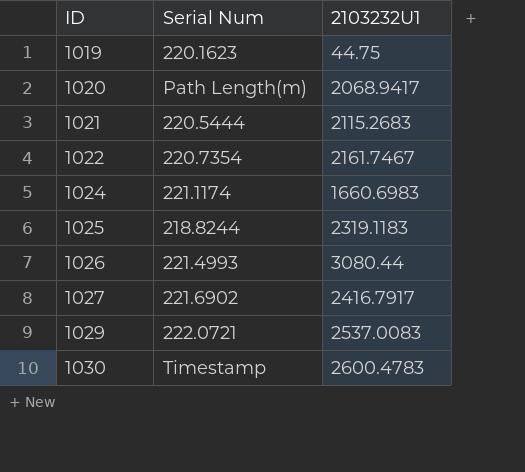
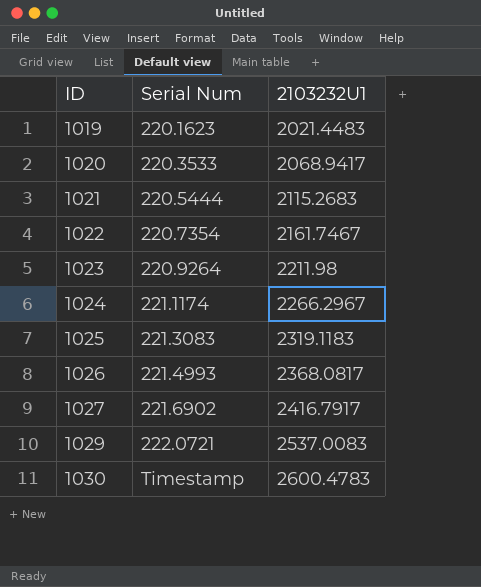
1019 | 2103232U1: 44.75 -> 2021.4483
1020 | Serial Num: Path Length(m) -> 220.3533
row 1023: none -> 220.9264 | 2211.98
1024 | 2103232U1: 1660.6983 -> 2266.2967
1025 | Serial Num: 218.8244 -> 221.3083
1026 | 2103232U1: 3080.44 -> 2368.0817

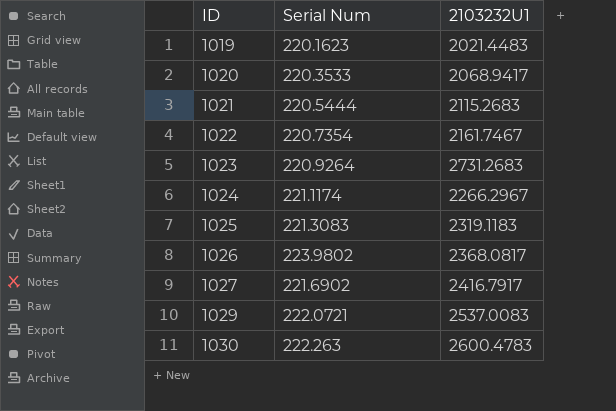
1023 | 2103232U1: 2211.98 -> 2731.2683
1026 | Serial Num: 221.4993 -> 223.9802
1030 | Serial Num: Timestamp -> 222.263

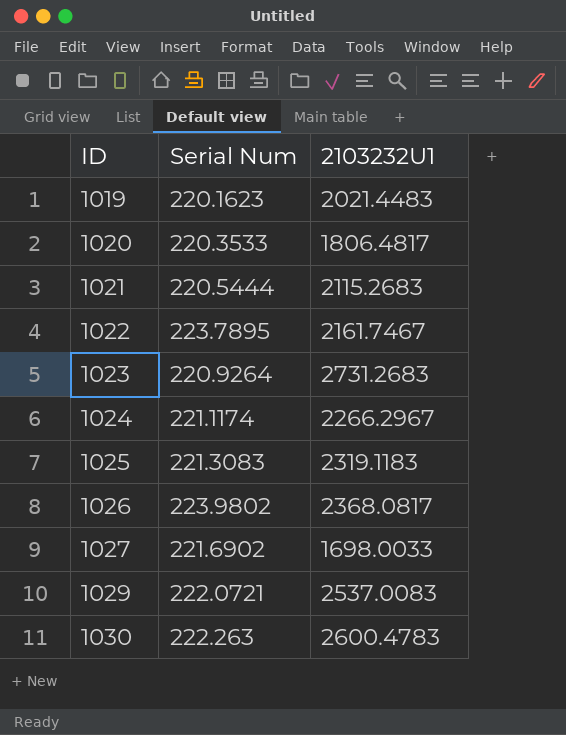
1020 | 2103232U1: 2068.9417 -> 1806.4817
1022 | Serial Num: 220.7354 -> 223.7895
1027 | 2103232U1: 2416.7917 -> 1698.0033

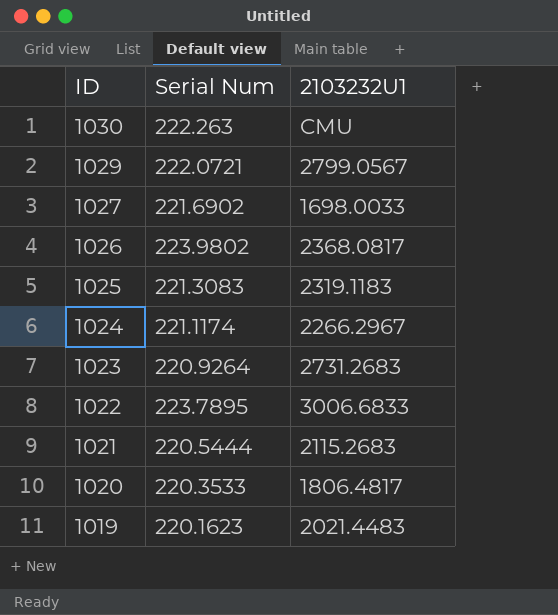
row order: ID ascending -> ID descending
1030 | 2103232U1: 2600.4783 -> CMU
1029 | 2103232U1: 2537.0083 -> 2799.0567
1022 | 2103232U1: 2161.7467 -> 3006.6833

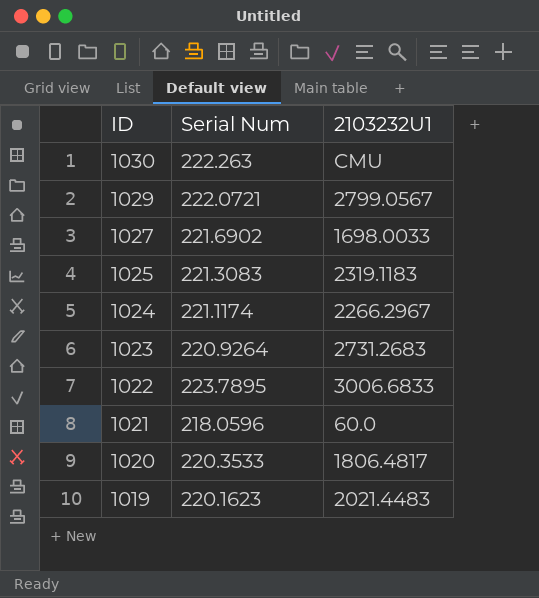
row 1026: 223.9802 | 2368.0817 -> none
1021 | Serial Num: 220.5444 -> 218.0596
1021 | 2103232U1: 2115.2683 -> 60.0

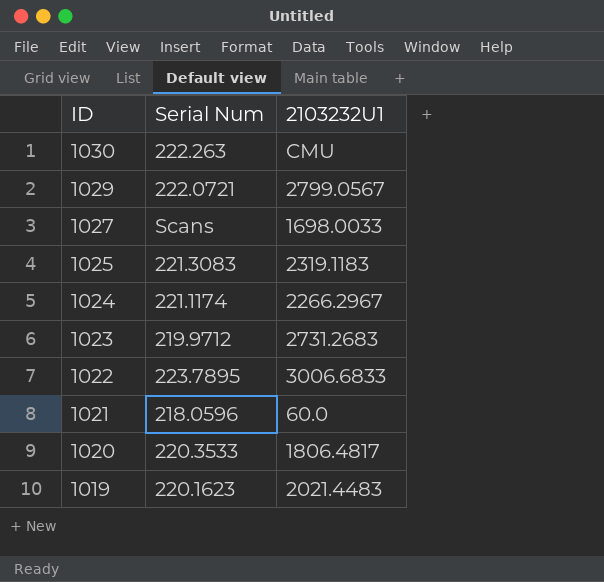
1027 | Serial Num: 221.6902 -> Scans
1023 | Serial Num: 220.9264 -> 219.9712

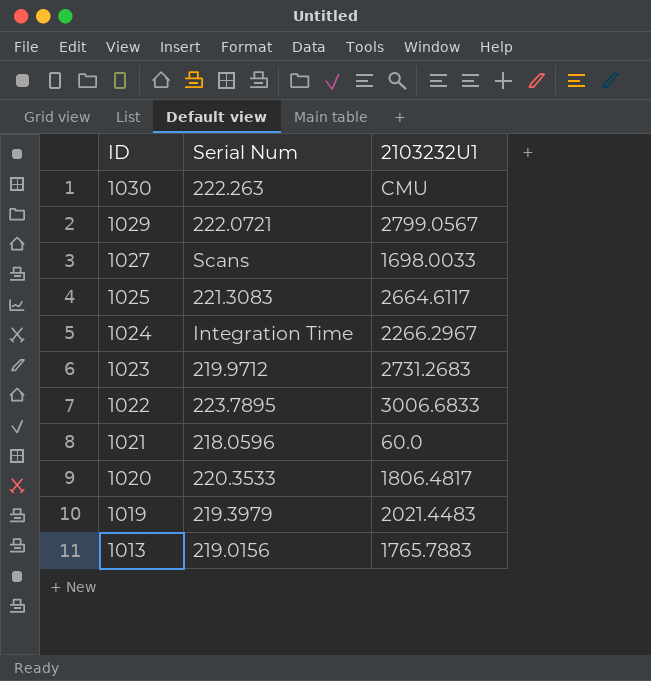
1025 | 2103232U1: 2319.1183 -> 2664.6117
1024 | Serial Num: 221.1174 -> Integration Time
1019 | Serial Num: 220.1623 -> 219.3979
row 1013: none -> 219.0156 | 1765.7883

